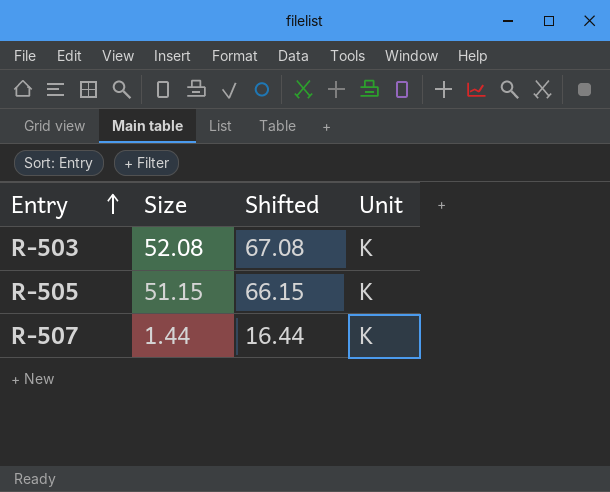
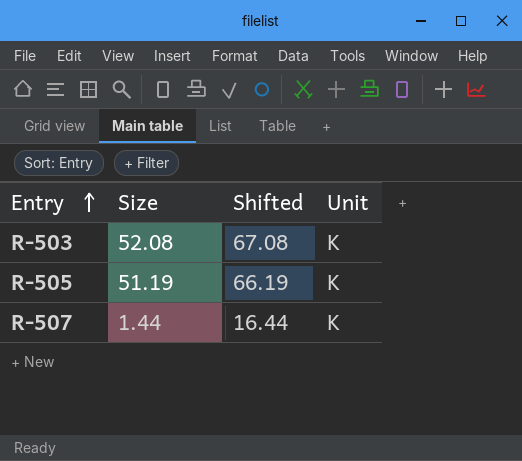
R-505 | Size: 51.15 -> 51.19
R-505 | Shifted: 66.15 -> 66.19

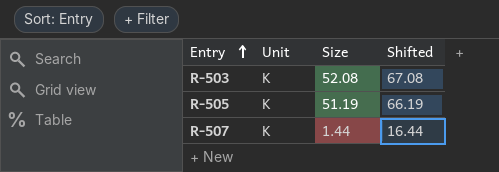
column Unit | position: 4 -> 2

